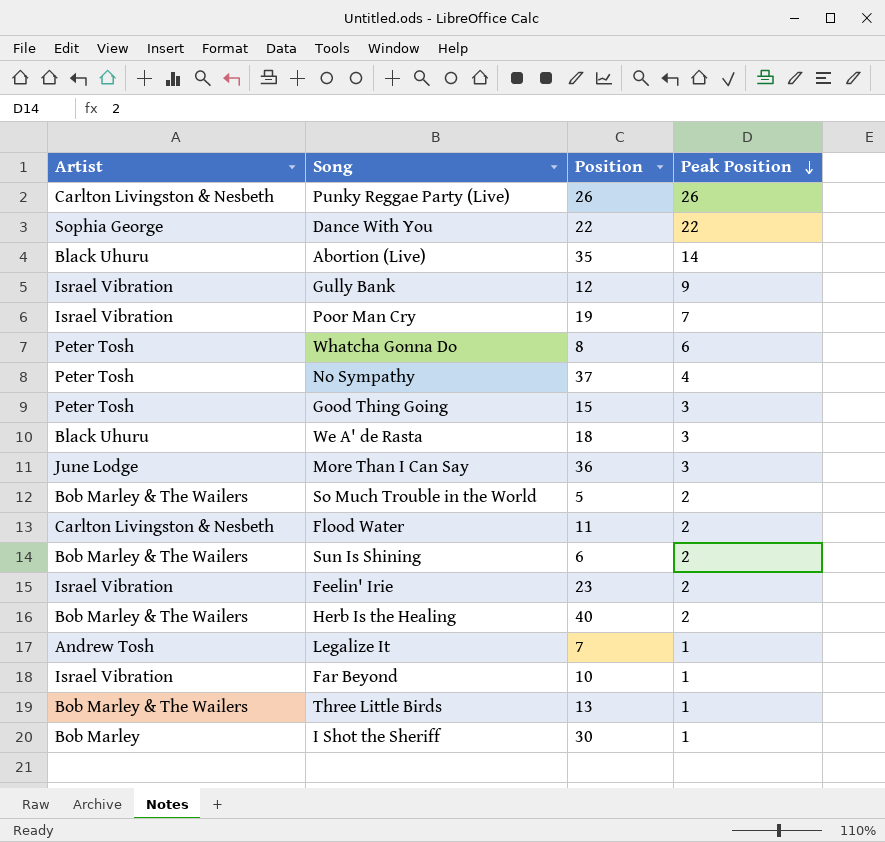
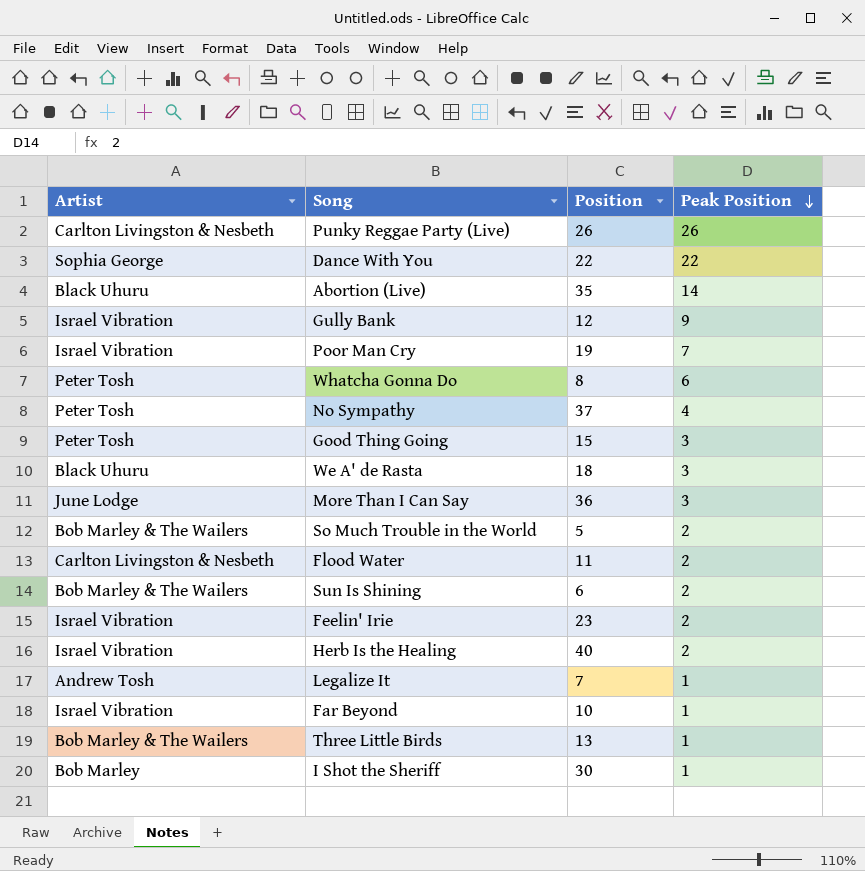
Herb Is the Healing | Artist: Bob Marley & The Wailers -> Israel Vibration

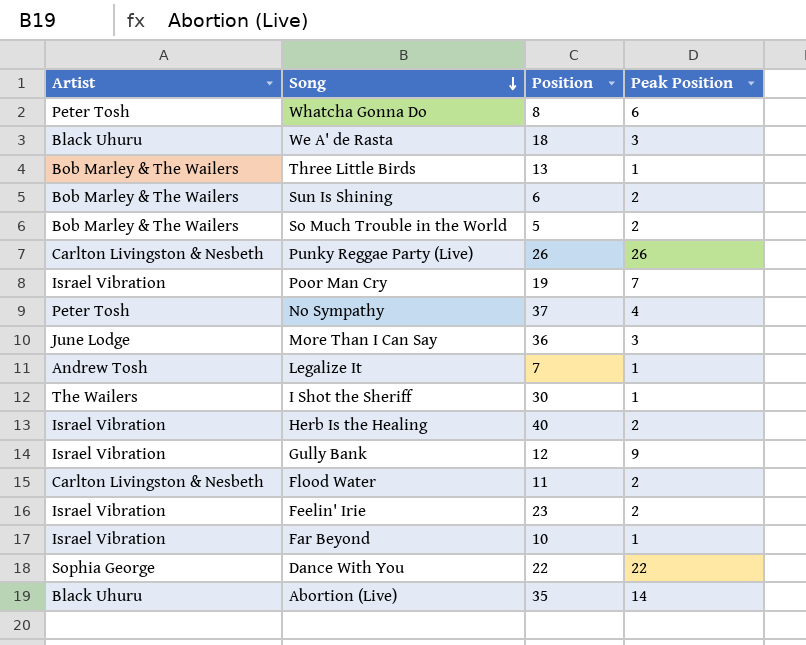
row order: Peak Position descending -> Song descending
row Good Thing Going: Peter Tosh | 15 | 3 -> none
I Shot the Sheriff | Artist: Bob Marley -> The Wailers

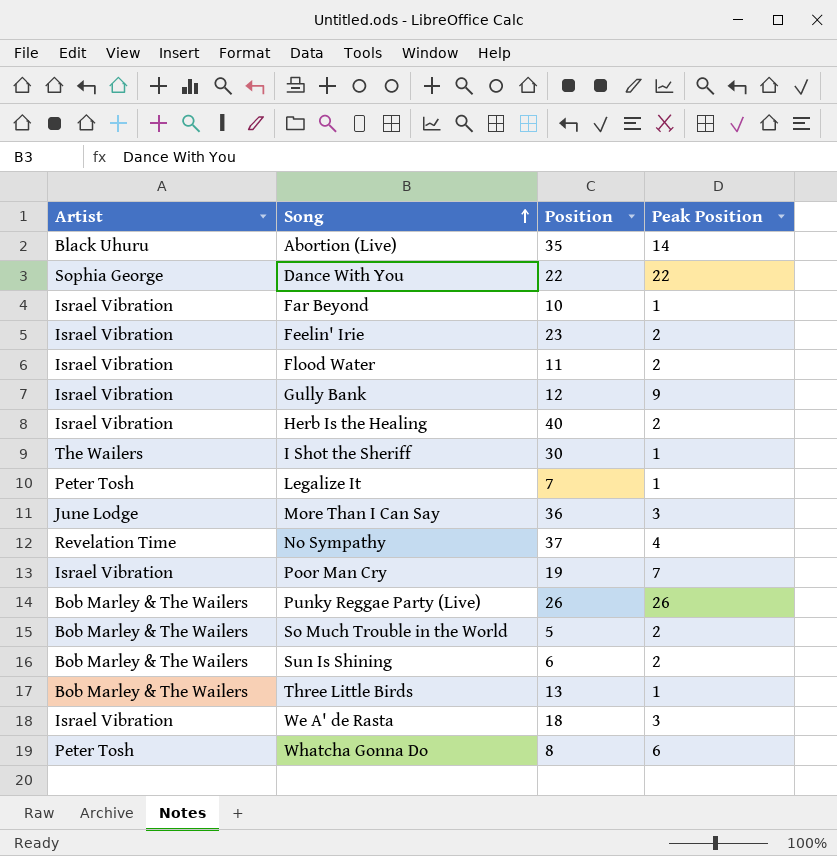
row order: Song descending -> Song ascending
Flood Water | Artist: Carlton Livingston & Nesbeth -> Israel Vibration
Legalize It | Artist: Andrew Tosh -> Peter Tosh
No Sympathy | Artist: Peter Tosh -> Revelation Time
Punky Reggae Party (Live) | Artist: Carlton Livingston & Nesbeth -> Bob Marley & The Wailers
We A' de Rasta | Artist: Black Uhuru -> Israel Vibration

